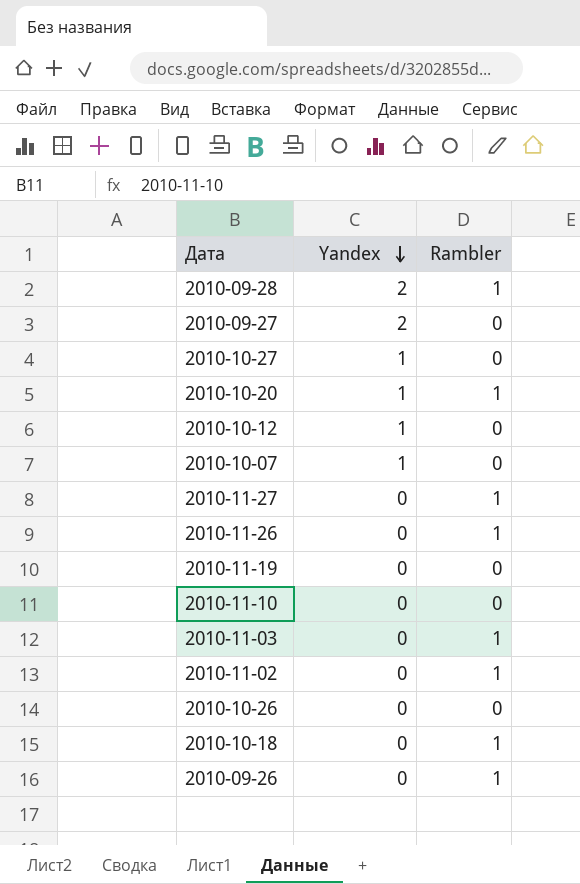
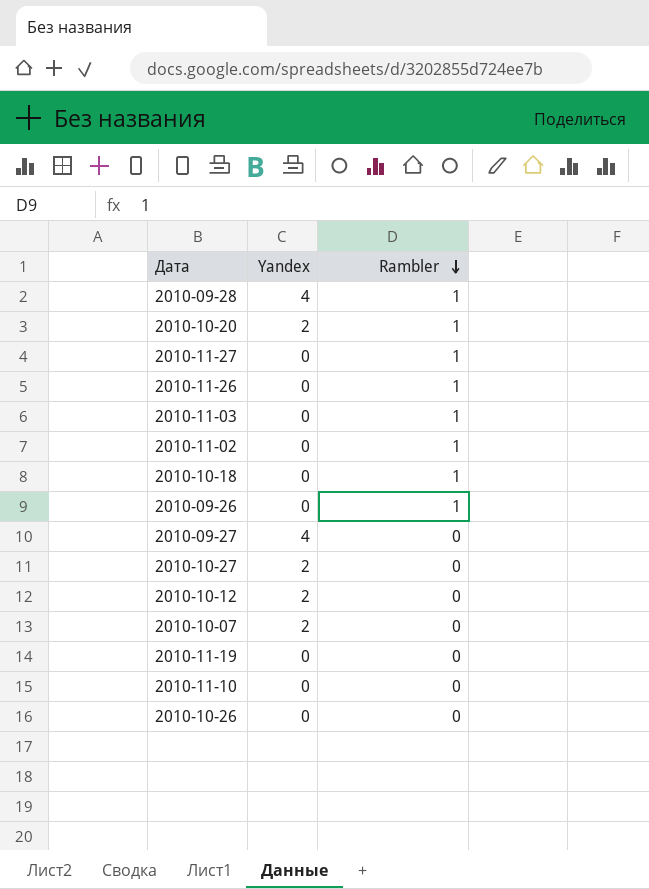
row order: Yandex descending -> Rambler descending
2010-09-28 | Yandex: 2 -> 4
2010-10-20 | Yandex: 1 -> 2
2010-09-27 | Yandex: 2 -> 4
2010-10-27 | Yandex: 1 -> 2
2010-10-12 | Yandex: 1 -> 2
2010-10-07 | Yandex: 1 -> 2

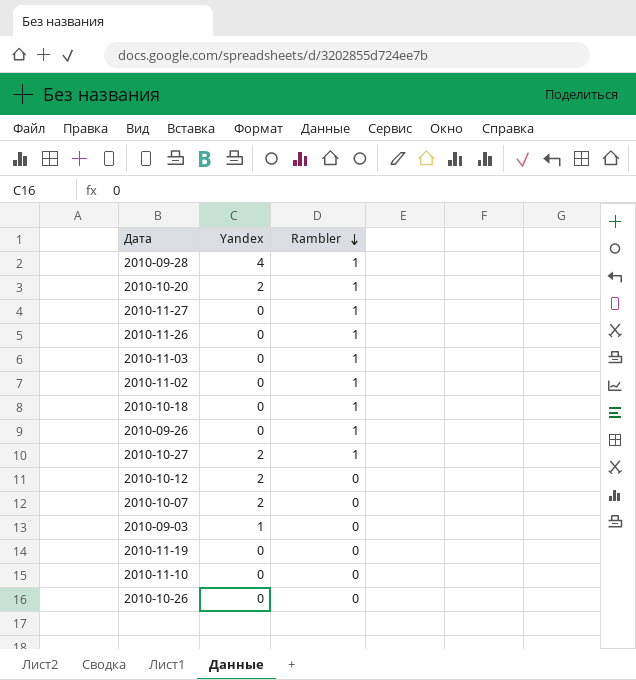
row 2010-09-27: 4 | 0 -> none
2010-10-27 | Rambler: 0 -> 1
row 2010-09-03: none -> 1 | 0

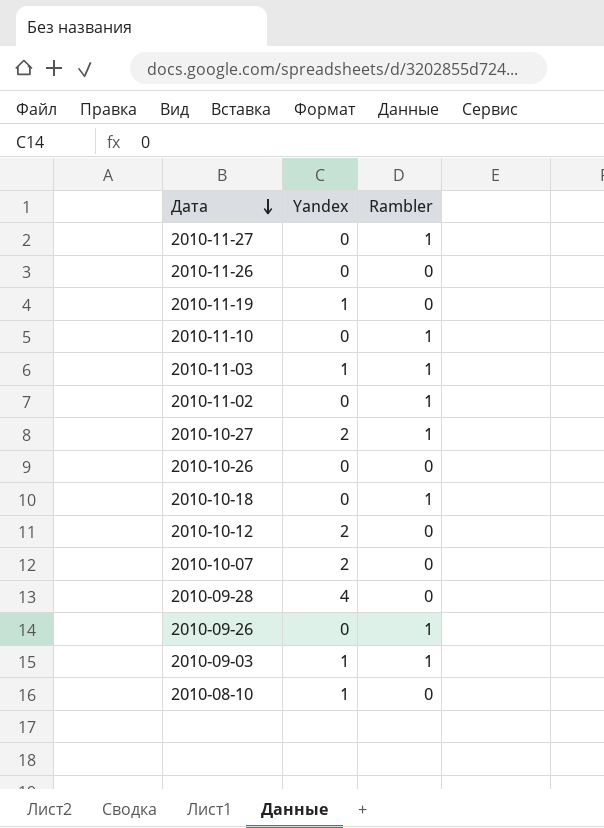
row order: Rambler descending -> Дата descending
row 2010-10-20: 2 | 1 -> none
2010-11-26 | Rambler: 1 -> 0
2010-11-19 | Yandex: 0 -> 1
2010-11-10 | Rambler: 0 -> 1
2010-11-03 | Yandex: 0 -> 1
2010-09-28 | Rambler: 1 -> 0
2010-09-03 | Rambler: 0 -> 1
row 2010-08-10: none -> 1 | 0

